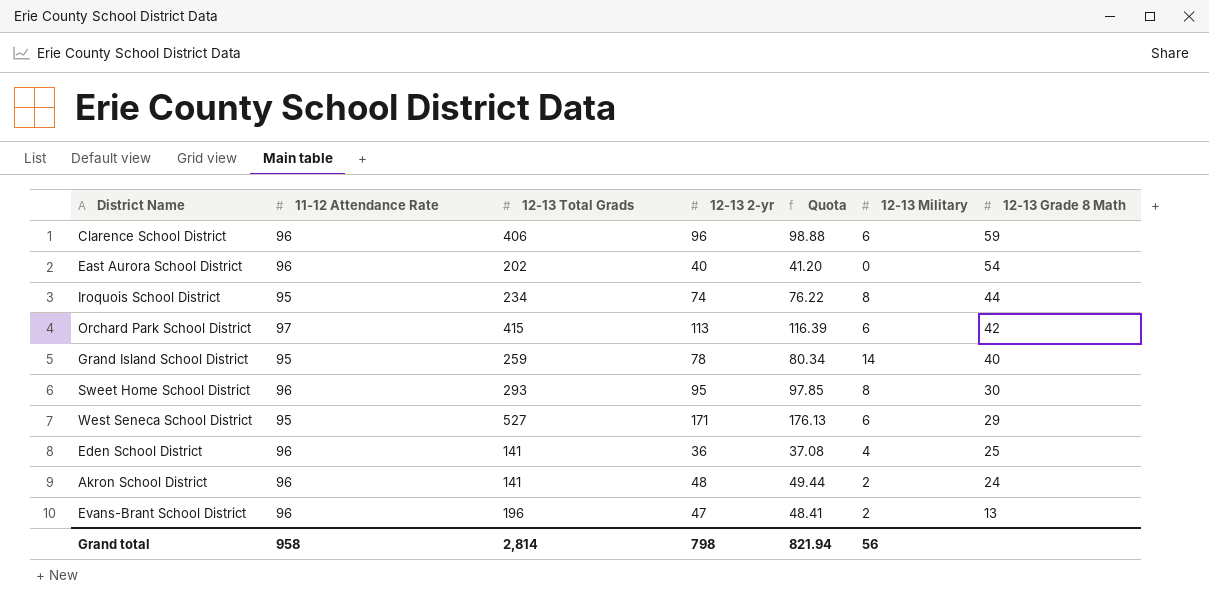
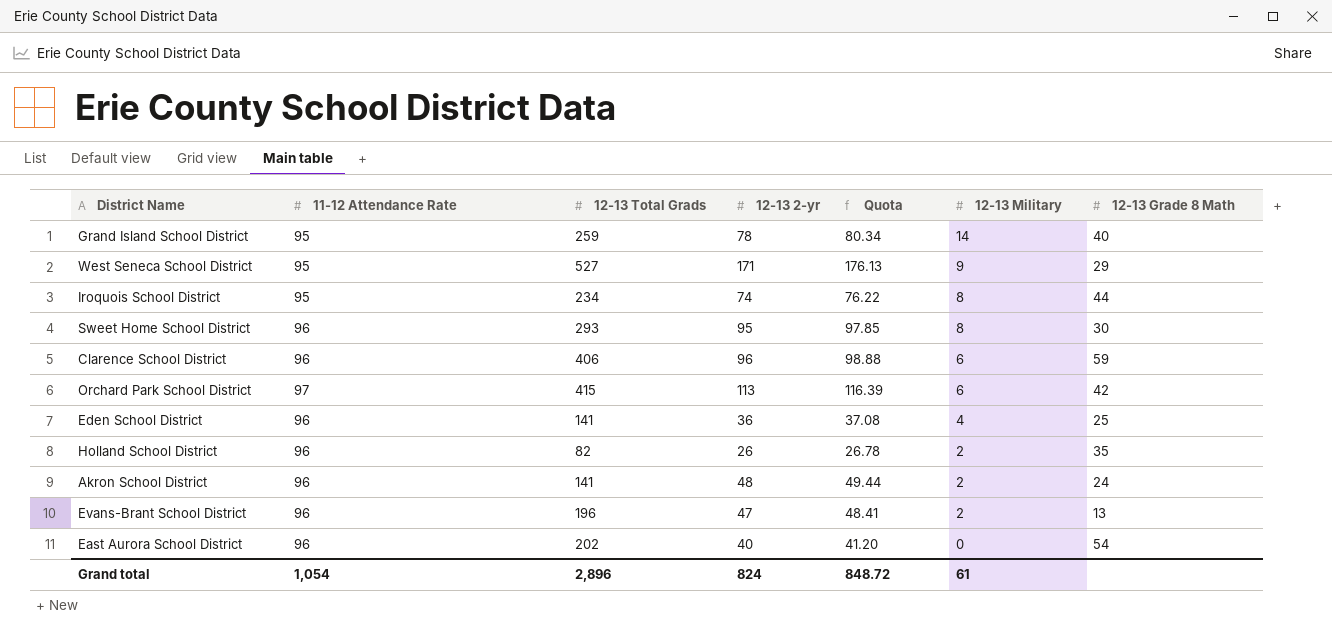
row order: 12-13 Grade 8 Math descending -> 12-13 Military descending
West Seneca School District | 12-13 Military: 6 -> 9
row Holland School District: none -> 96 | 82 | 26 | 26.78 | 2 | 35
Grand total | 11-12 Attendance Rate: 958 -> 1,054
Grand total | 12-13 Total Grads: 2,814 -> 2,896
Grand total | 12-13 2-yr: 798 -> 824
Grand total | Quota: 821.94 -> 848.72
Grand total | 12-13 Military: 56 -> 61

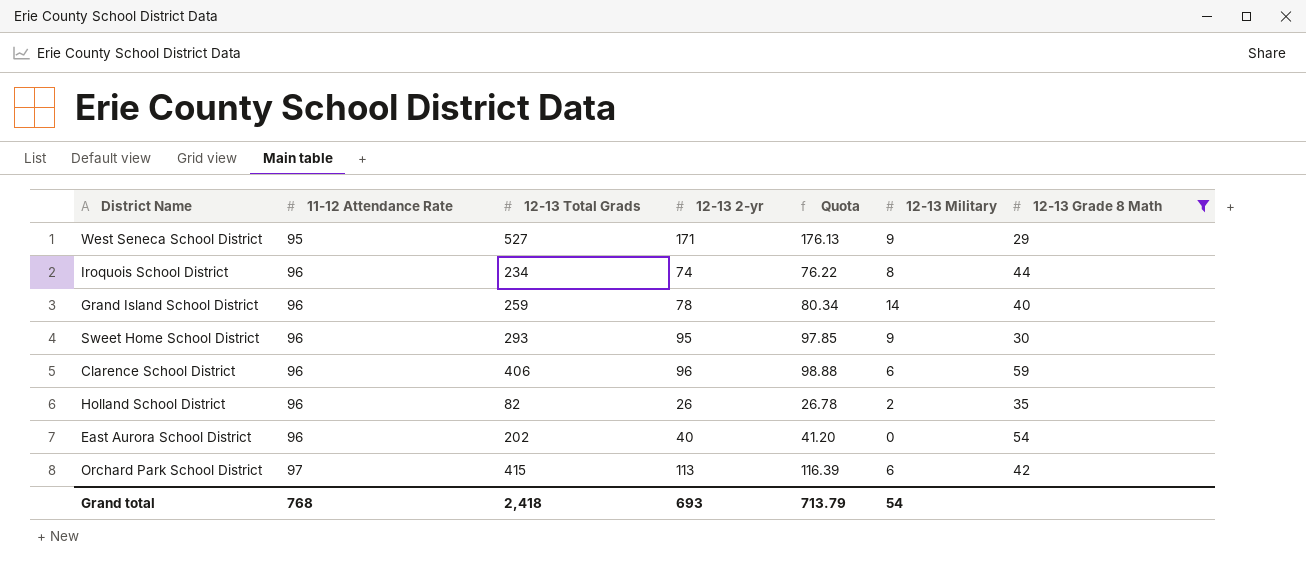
filter: none -> 12-13 Grade 8 Math >= 29
row order: 12-13 Military descending -> 11-12 Attendance Rate ascending
Iroquois School District | 11-12 Attendance Rate: 95 -> 96
Grand Island School District | 11-12 Attendance Rate: 95 -> 96
Sweet Home School District | 12-13 Military: 8 -> 9
Grand total | 11-12 Attendance Rate: 1,054 -> 768
Grand total | 12-13 Total Grads: 2,896 -> 2,418
Grand total | 12-13 2-yr: 824 -> 693
Grand total | Quota: 848.72 -> 713.79
Grand total | 12-13 Military: 61 -> 54

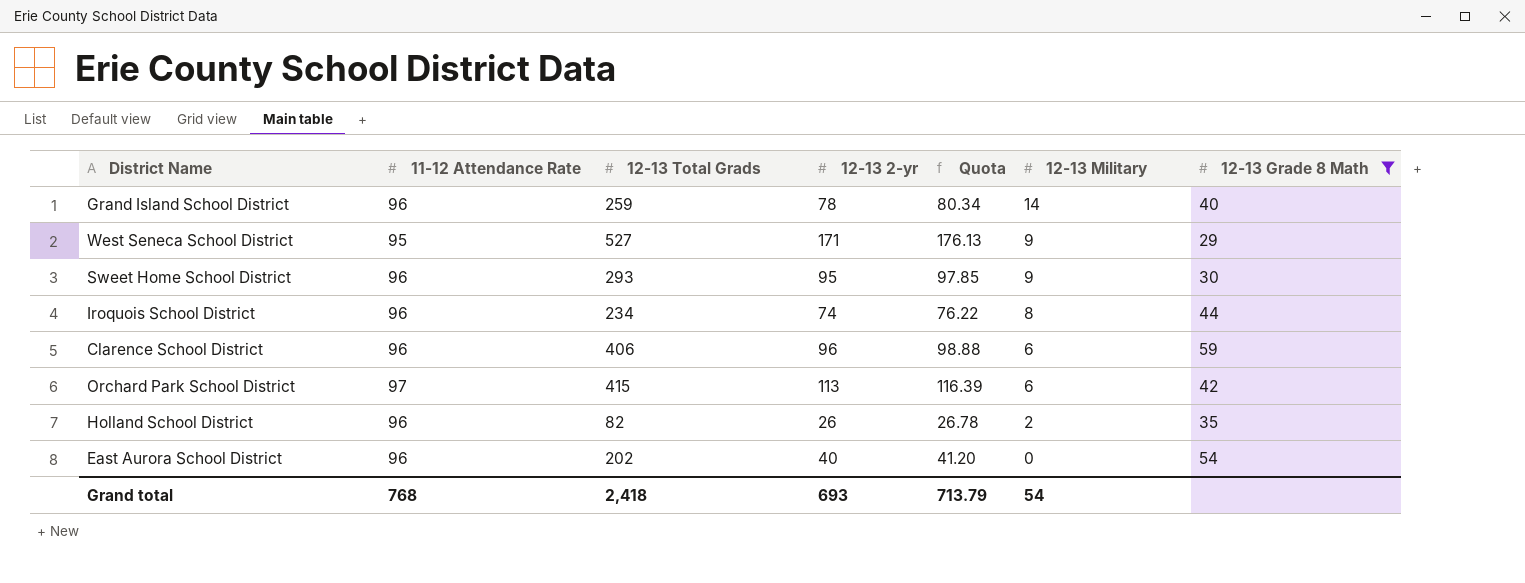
row order: 11-12 Attendance Rate ascending -> 12-13 Military descending

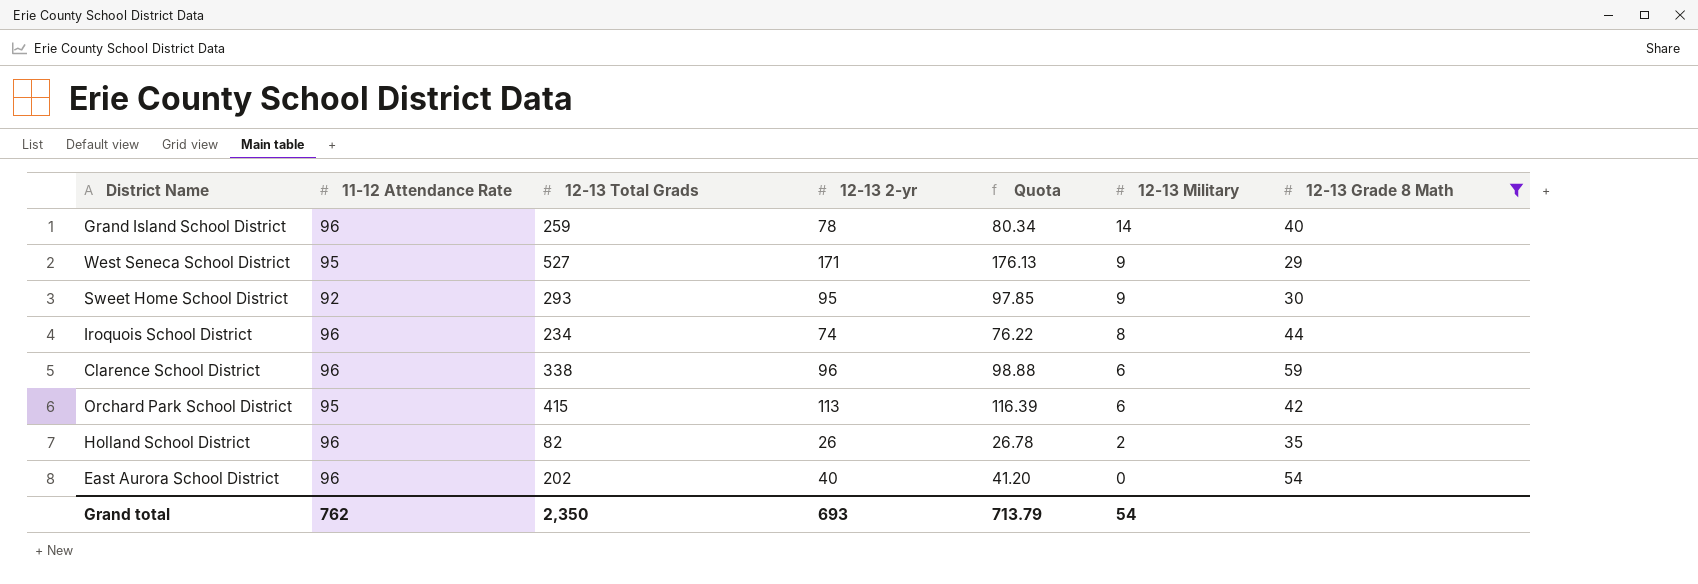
Sweet Home School District | 11-12 Attendance Rate: 96 -> 92
Clarence School District | 12-13 Total Grads: 406 -> 338
Orchard Park School District | 11-12 Attendance Rate: 97 -> 95
Grand total | 11-12 Attendance Rate: 768 -> 762
Grand total | 12-13 Total Grads: 2,418 -> 2,350

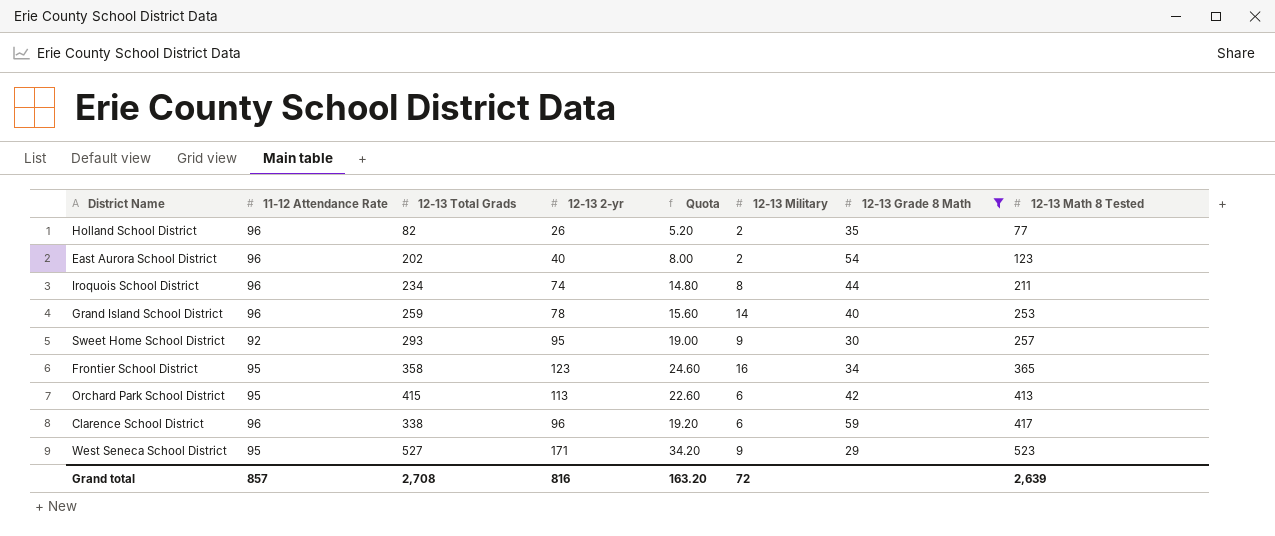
row order: 12-13 Military descending -> 12-13 Math 8 Tested ascending
column Quota | formula: [12-13 2-yr] * 1.03 -> [12-13 2-yr] * 0.2
column 12-13 Math 8 Tested | position: none -> 8
East Aurora School District | 12-13 Military: 0 -> 2
row Frontier School District: none -> 95 | 358 | 123 | 24.60 | 16 | 34 | 365
Grand total | 11-12 Attendance Rate: 762 -> 857
Grand total | 12-13 Total Grads: 2,350 -> 2,708
Grand total | 12-13 2-yr: 693 -> 816
Grand total | Quota: 713.79 -> 163.20
Grand total | 12-13 Military: 54 -> 72

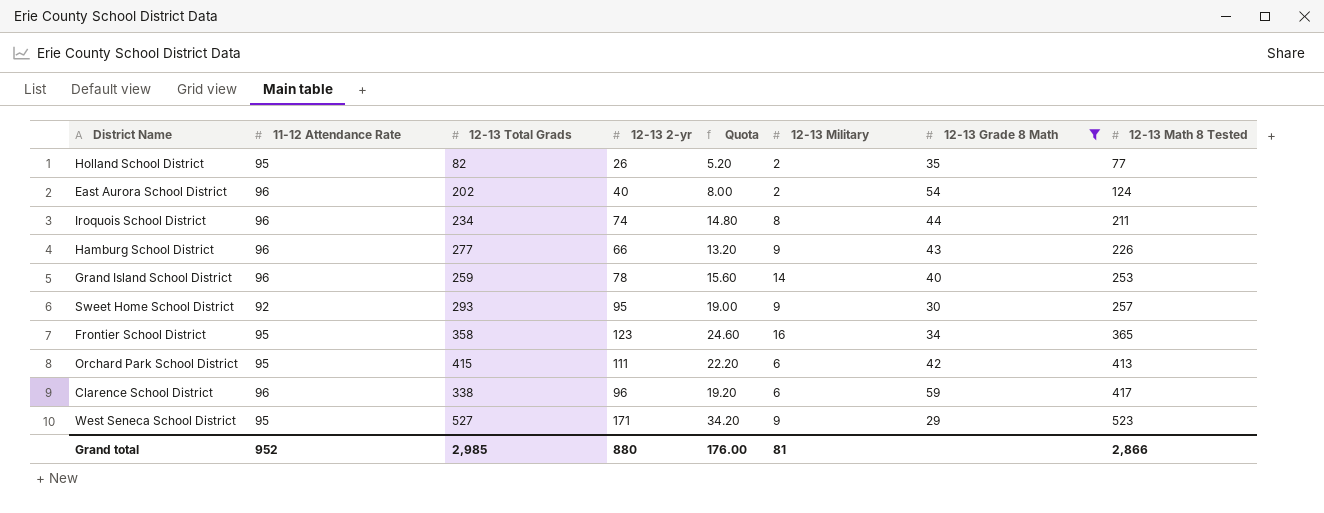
Holland School District | 11-12 Attendance Rate: 96 -> 95
East Aurora School District | 12-13 Math 8 Tested: 123 -> 124
row Hamburg School District: none -> 96 | 277 | 66 | 13.20 | 9 | 43 | 226
Orchard Park School District | 12-13 2-yr: 113 -> 111
Orchard Park School District | Quota: 22.60 -> 22.20
Grand total | 11-12 Attendance Rate: 857 -> 952
Grand total | 12-13 Total Grads: 2,708 -> 2,985
Grand total | 12-13 2-yr: 816 -> 880
Grand total | Quota: 163.20 -> 176.00
Grand total | 12-13 Military: 72 -> 81
Grand total | 12-13 Math 8 Tested: 2,639 -> 2,866

